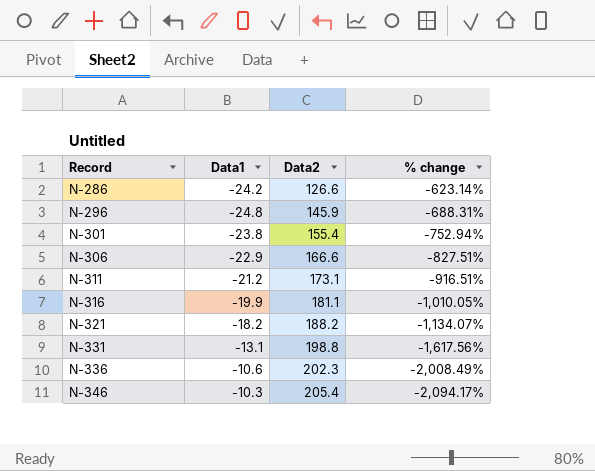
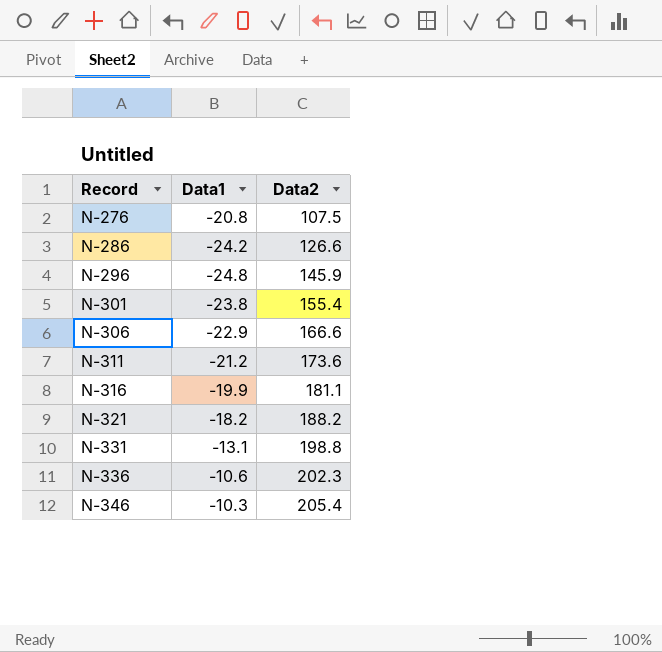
column % change | formula: ([Data2] - [Data1]) / [Data1] -> none
row N-276: none -> -20.8 | 107.5
N-311 | Data2: 173.1 -> 173.6

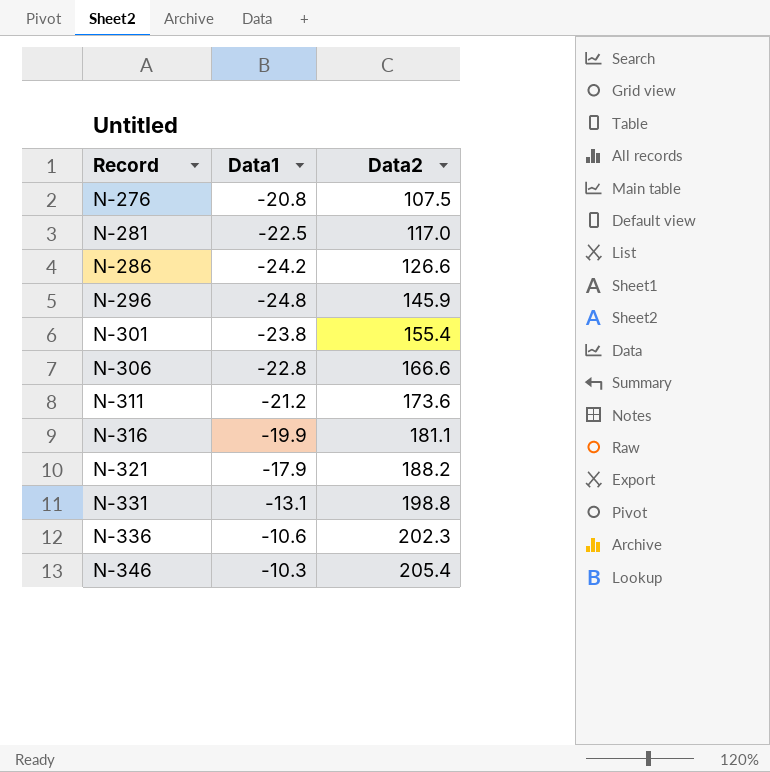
row N-281: none -> -22.5 | 117.0
N-306 | Data1: -22.9 -> -22.8
N-321 | Data1: -18.2 -> -17.9

